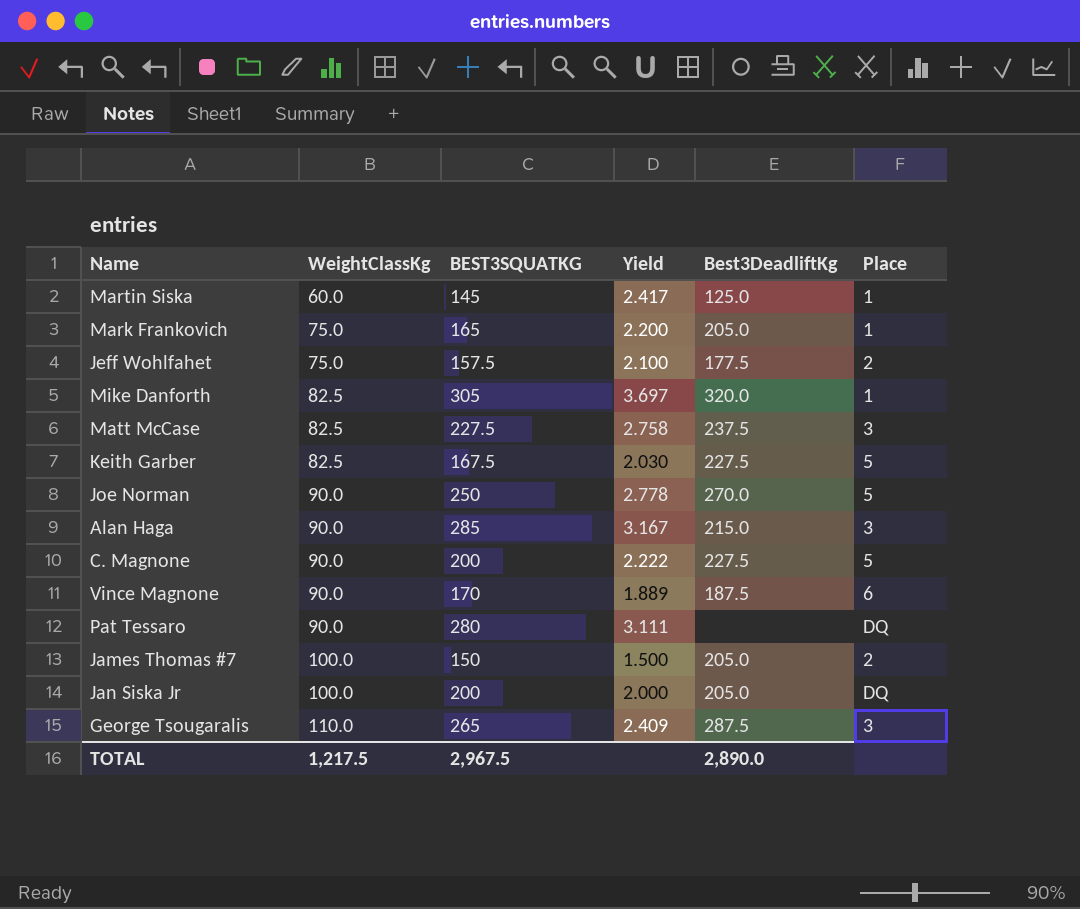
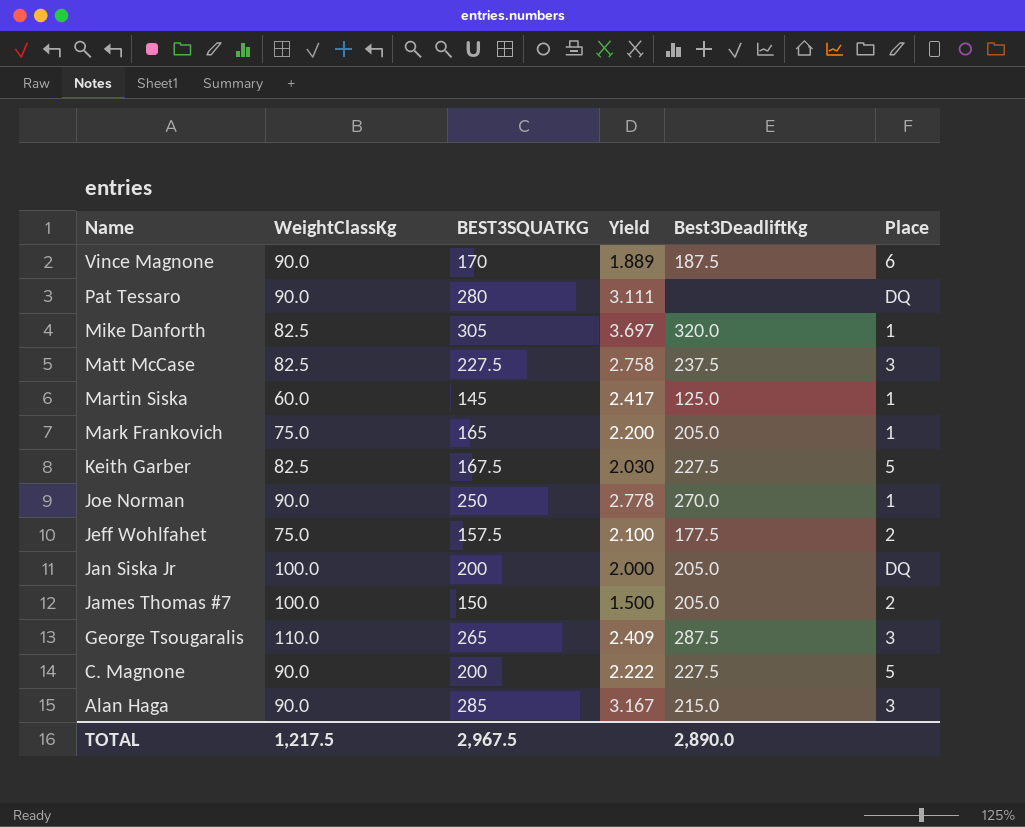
row order: WeightClassKg ascending -> Name descending
Joe Norman | Place: 5 -> 1

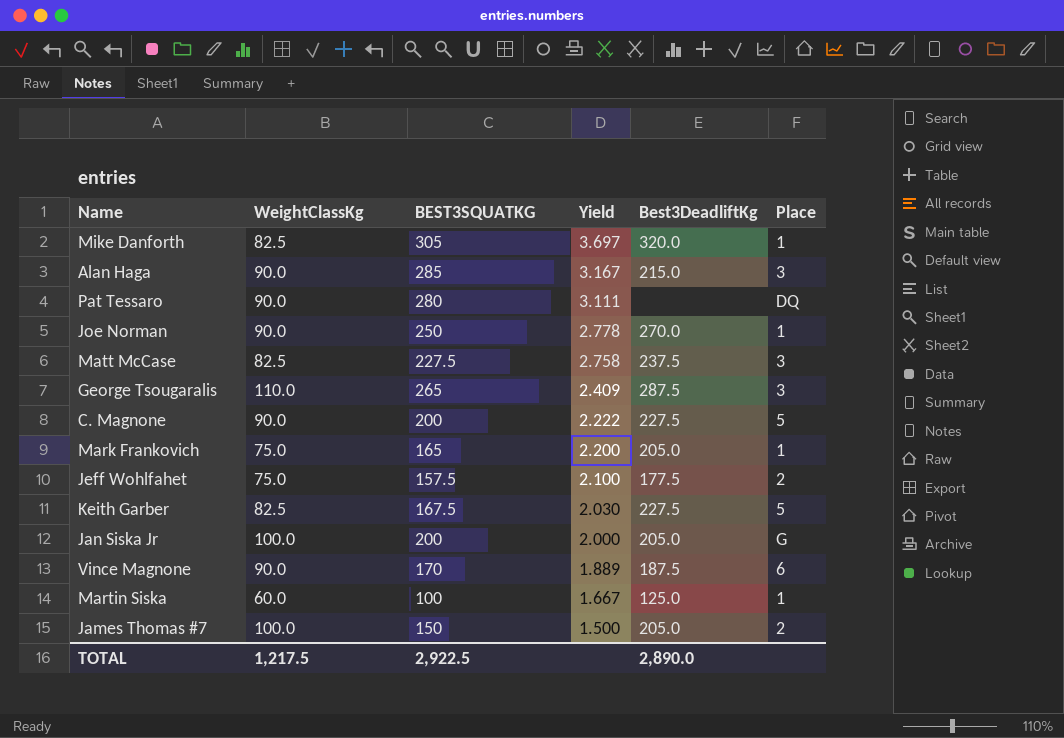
row order: Name descending -> Yield descending
Jan Siska Jr | Place: DQ -> G
Martin Siska | BEST3SQUATKG: 145 -> 100
Martin Siska | Yield: 2.417 -> 1.667
TOTAL | BEST3SQUATKG: 2,967.5 -> 2,922.5

